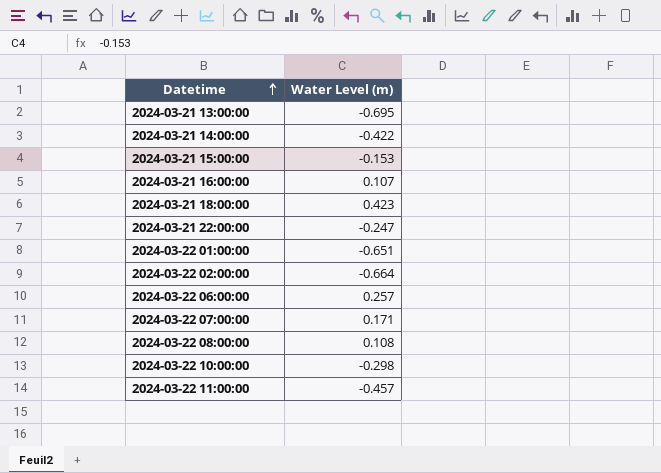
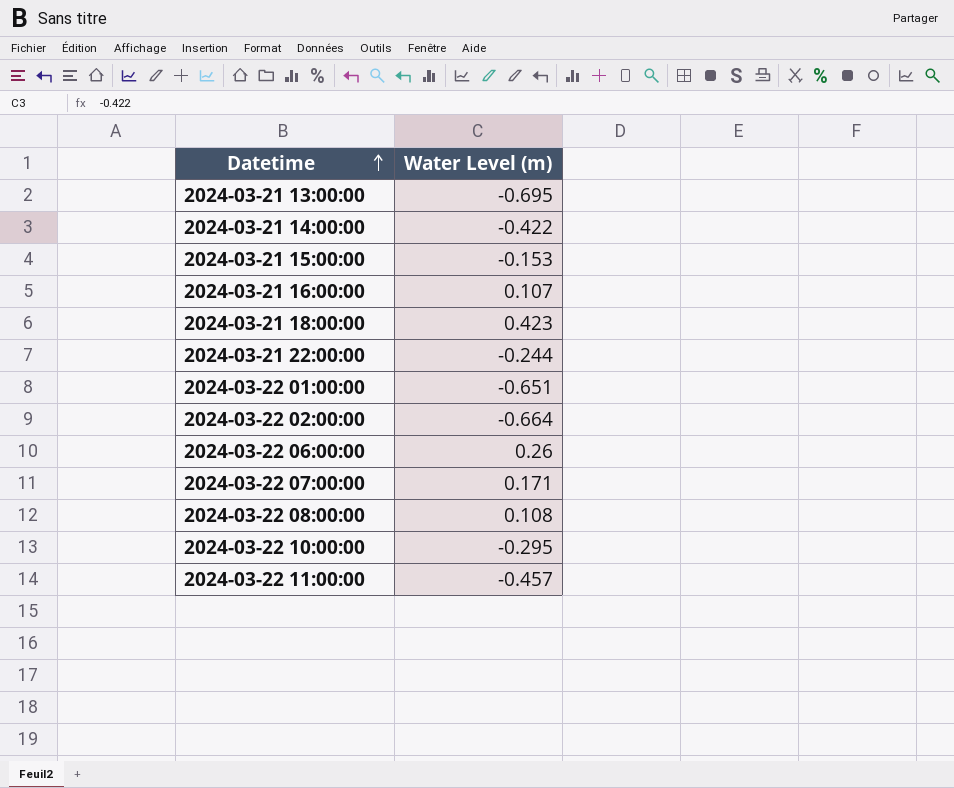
2024-03-21 22:00:00 | Water Level (m): -0.247 -> -0.244
2024-03-22 06:00:00 | Water Level (m): 0.257 -> 0.26
2024-03-22 10:00:00 | Water Level (m): -0.298 -> -0.295

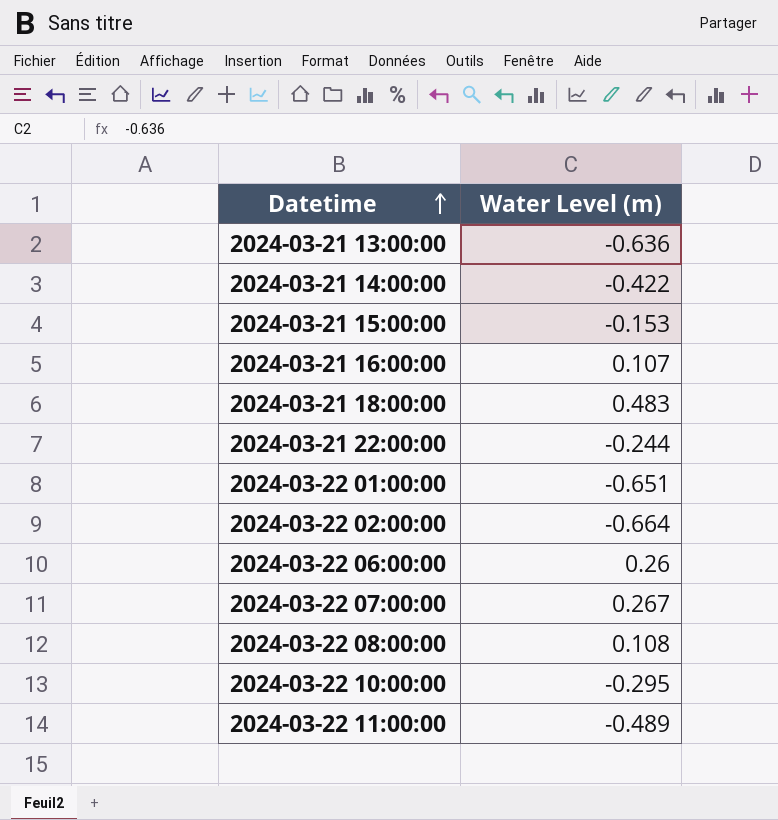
2024-03-21 13:00:00 | Water Level (m): -0.695 -> -0.636
2024-03-21 18:00:00 | Water Level (m): 0.423 -> 0.483
2024-03-22 07:00:00 | Water Level (m): 0.171 -> 0.267
2024-03-22 11:00:00 | Water Level (m): -0.457 -> -0.489

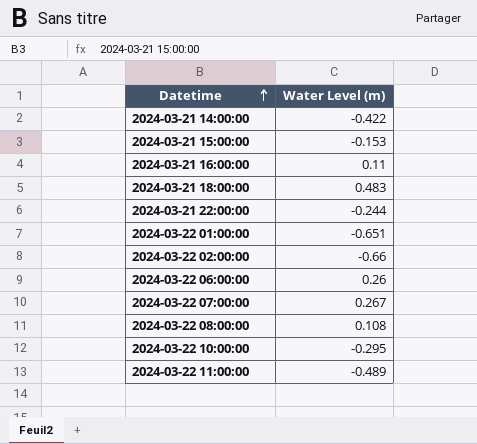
row 2024-03-21 13:00:00: -0.636 -> none
2024-03-21 16:00:00 | Water Level (m): 0.107 -> 0.11
2024-03-22 02:00:00 | Water Level (m): -0.664 -> -0.66

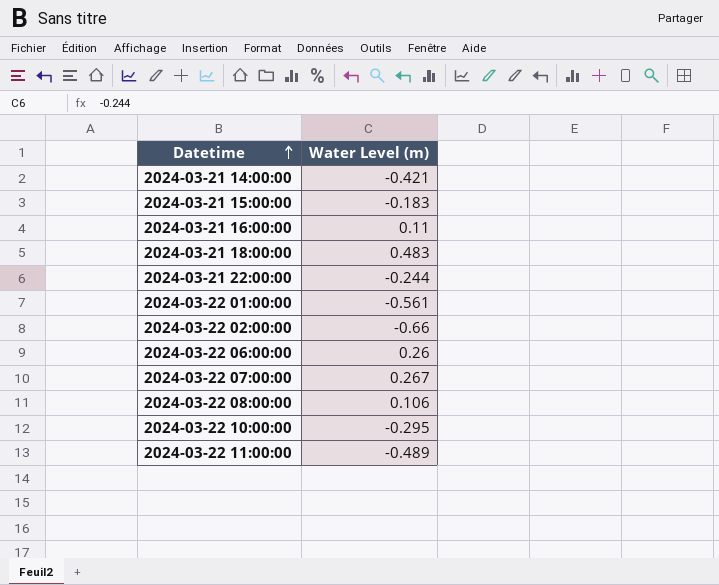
2024-03-21 14:00:00 | Water Level (m): -0.422 -> -0.421
2024-03-21 15:00:00 | Water Level (m): -0.153 -> -0.183
2024-03-22 01:00:00 | Water Level (m): -0.651 -> -0.561
2024-03-22 08:00:00 | Water Level (m): 0.108 -> 0.106

